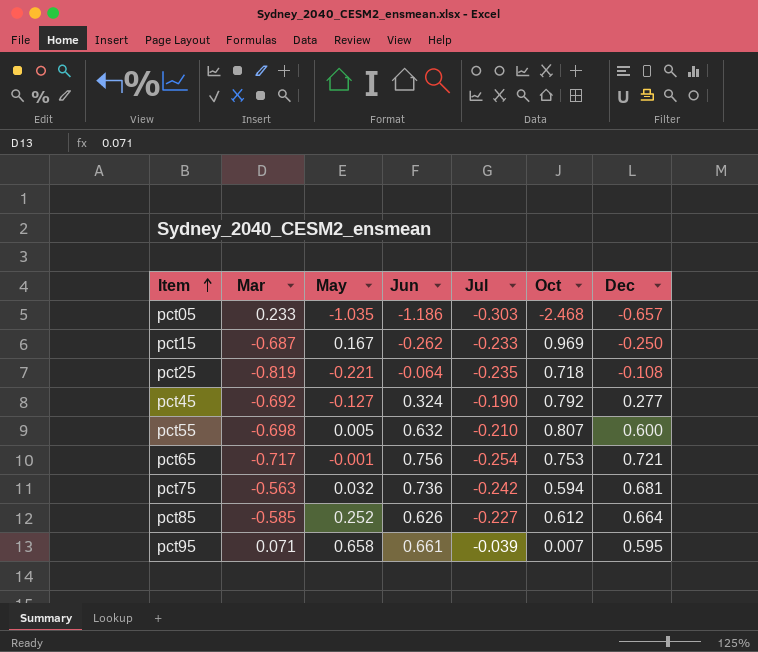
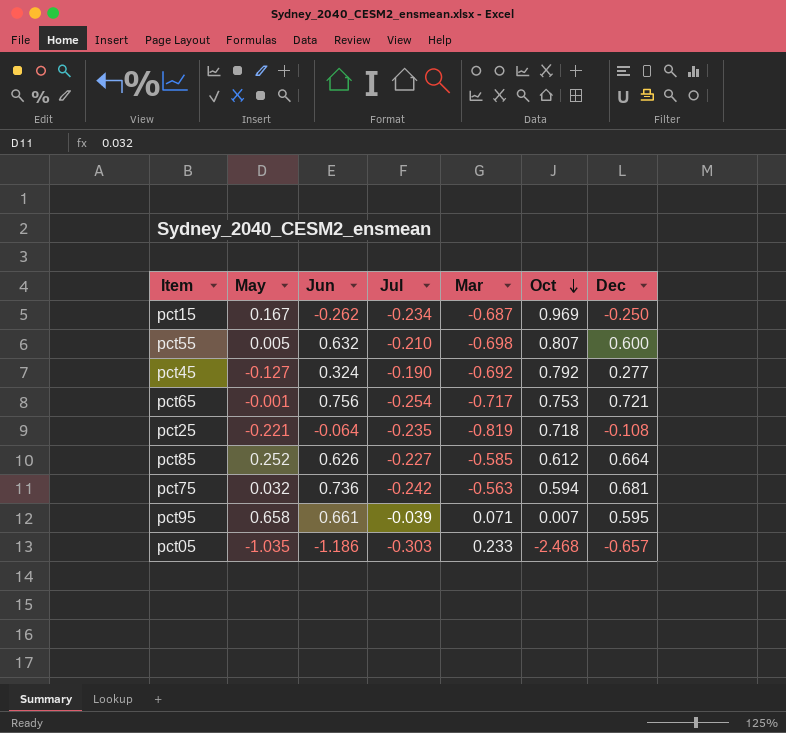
row order: Item ascending -> Oct descending
column Mar | position: 2 -> 5
pct15 | Jul: -0.233 -> -0.234

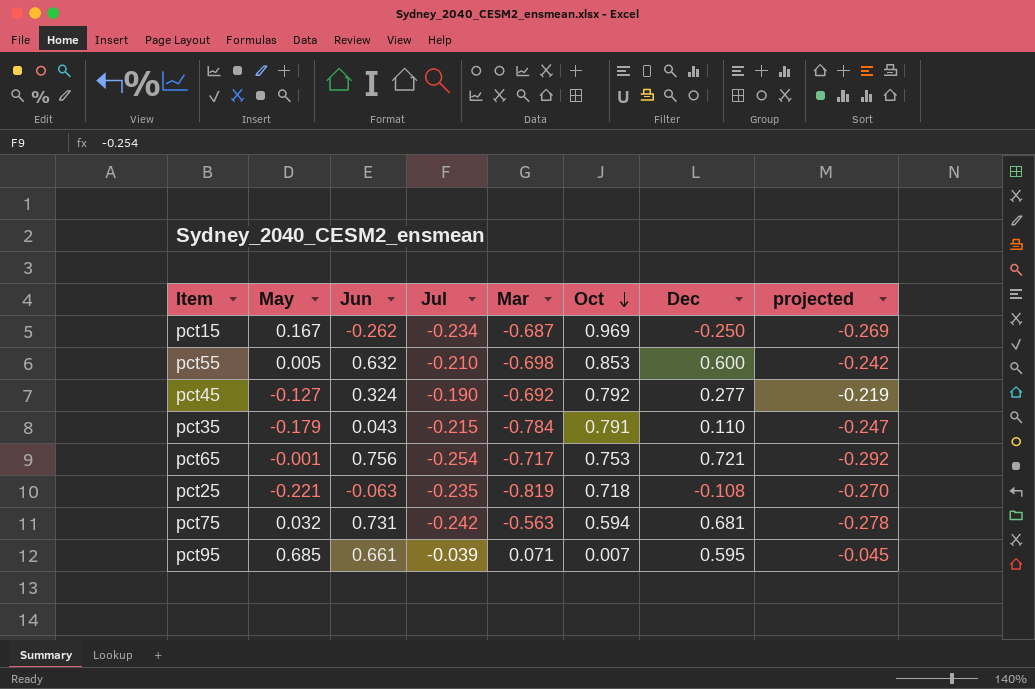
column projected | formula: none -> [Jul] * 1.15
row pct85: 0.252 | 0.626 | -0.227 | -0.585 | 0.612 | 0.664 -> none
row pct05: -1.035 | -1.186 | -0.303 | 0.233 | -2.468 | -0.657 -> none
pct55 | Oct: 0.807 -> 0.853
row pct35: none -> -0.179 | 0.043 | -0.215 | -0.784 | 0.791 | 0.110 | -0.247
pct25 | Jun: -0.064 -> -0.063
pct75 | Jun: 0.736 -> 0.731
pct95 | May: 0.658 -> 0.685

